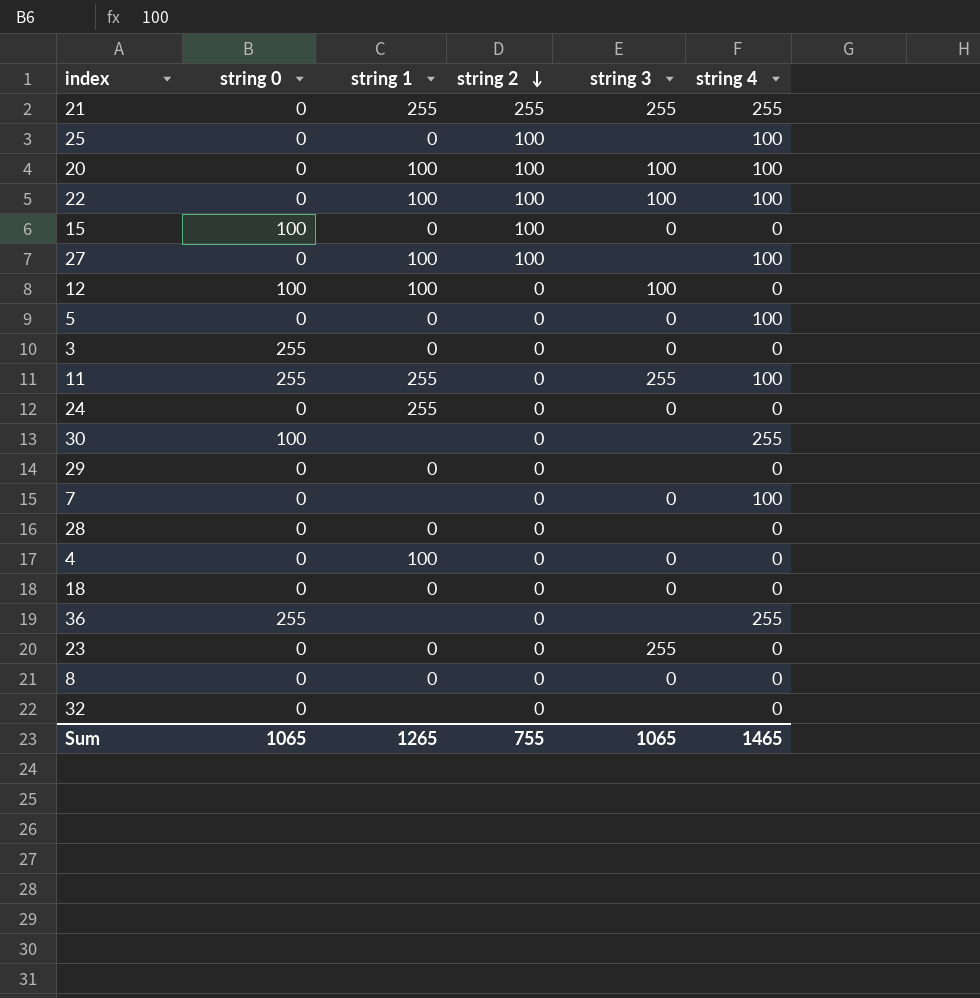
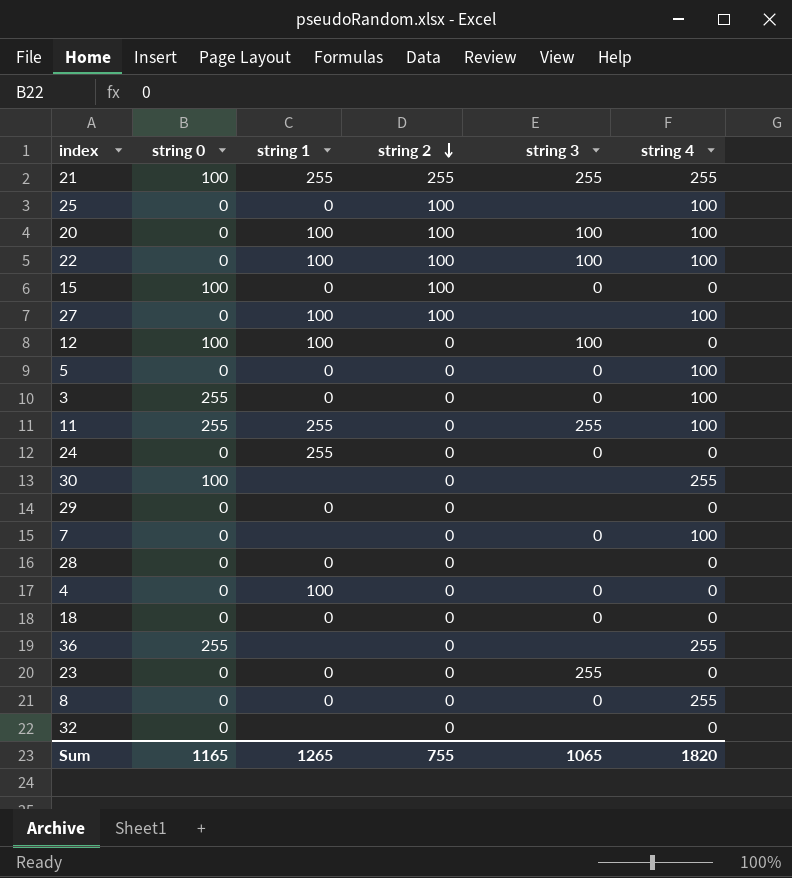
21 | string 0: 0 -> 100
3 | string 4: 0 -> 100
8 | string 4: 0 -> 255
Sum | string 0: 1065 -> 1165
Sum | string 4: 1465 -> 1820

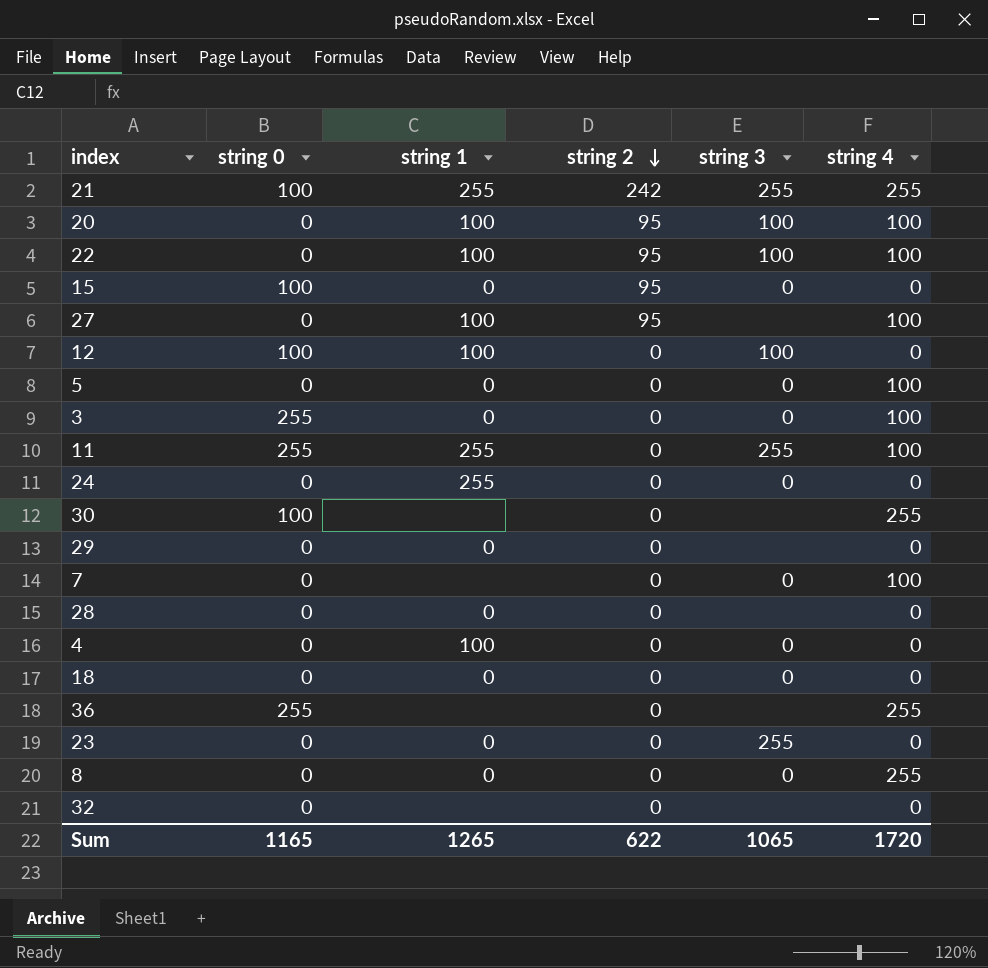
row 25: 0 | 0 | 100 | none | 100 -> none
21 | string 2: 255 -> 242
20 | string 2: 100 -> 95
22 | string 2: 100 -> 95
15 | string 2: 100 -> 95
27 | string 2: 100 -> 95
Sum | string 2: 755 -> 622
Sum | string 4: 1820 -> 1720

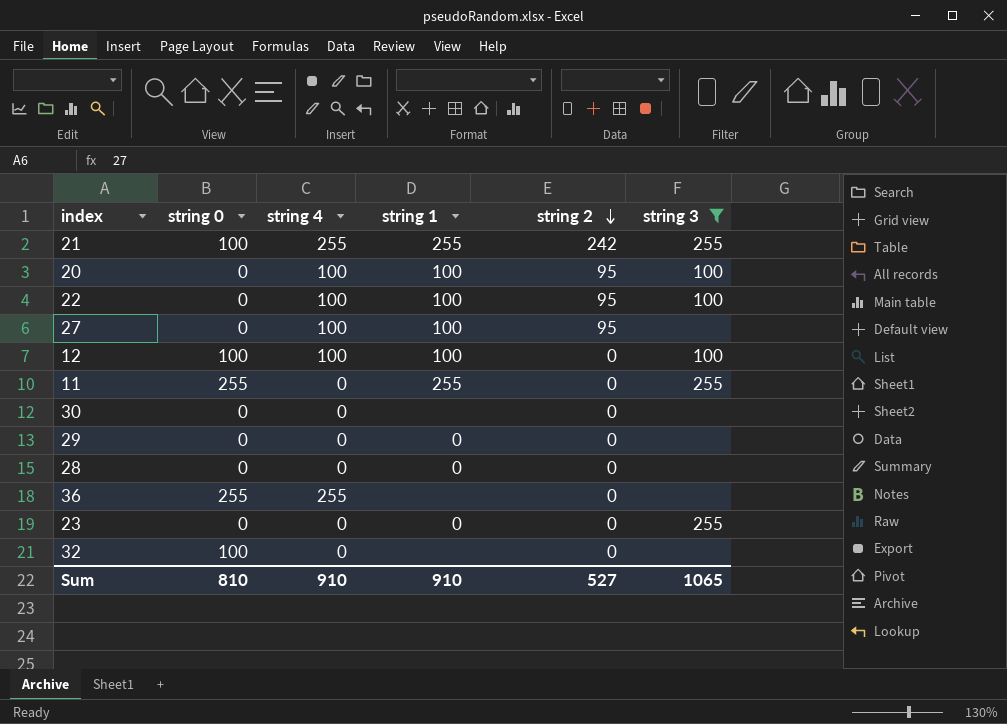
filter: none -> string 3 != 0
column string 4 | position: 6 -> 3
12 | string 4: 0 -> 100
11 | string 4: 100 -> 0
30 | string 0: 100 -> 0
30 | string 4: 255 -> 0
32 | string 0: 0 -> 100
Sum | string 0: 1165 -> 810
Sum | string 4: 1720 -> 910
Sum | string 1: 1265 -> 910
Sum | string 2: 622 -> 527

